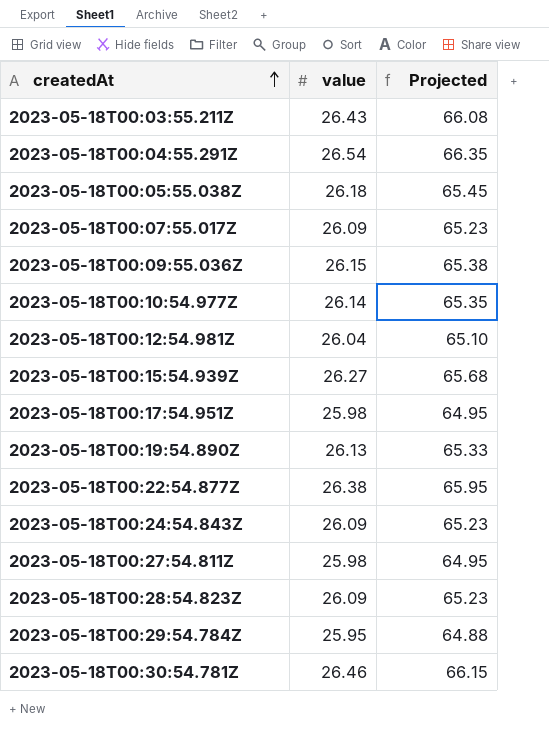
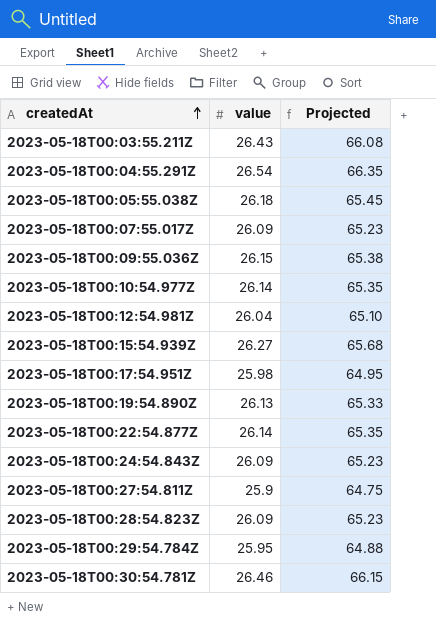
2023-05-18T00:22:54.877Z | value: 26.38 -> 26.14
2023-05-18T00:22:54.877Z | Projected: 65.95 -> 65.35
2023-05-18T00:27:54.811Z | value: 25.98 -> 25.9
2023-05-18T00:27:54.811Z | Projected: 64.95 -> 64.75

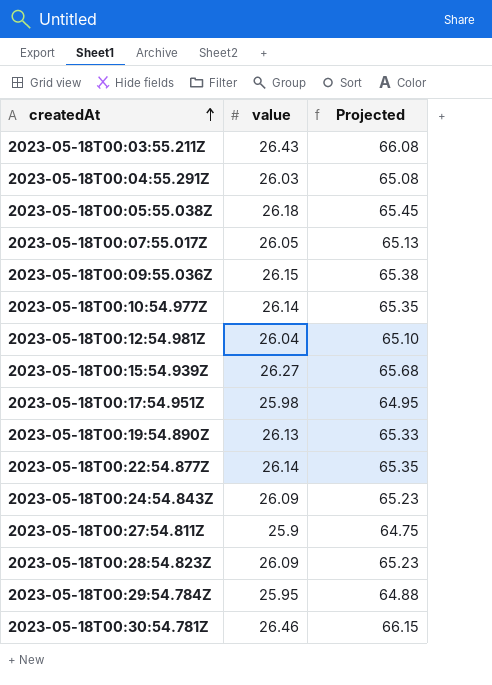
2023-05-18T00:04:55.291Z | value: 26.54 -> 26.03
2023-05-18T00:04:55.291Z | Projected: 66.35 -> 65.08
2023-05-18T00:07:55.017Z | value: 26.09 -> 26.05
2023-05-18T00:07:55.017Z | Projected: 65.23 -> 65.13

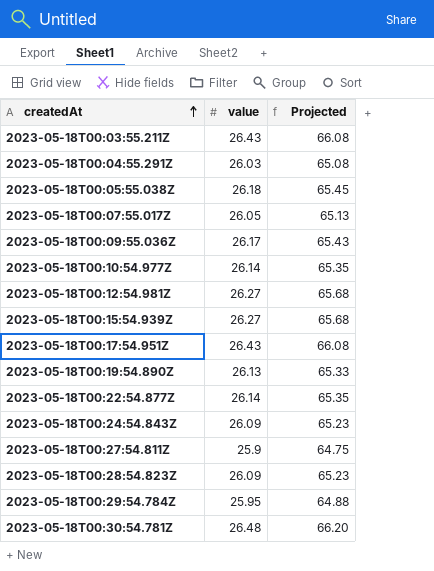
2023-05-18T00:09:55.036Z | value: 26.15 -> 26.17
2023-05-18T00:09:55.036Z | Projected: 65.38 -> 65.43
2023-05-18T00:12:54.981Z | value: 26.04 -> 26.27
2023-05-18T00:12:54.981Z | Projected: 65.10 -> 65.68
2023-05-18T00:17:54.951Z | value: 25.98 -> 26.43
2023-05-18T00:17:54.951Z | Projected: 64.95 -> 66.08
2023-05-18T00:30:54.781Z | value: 26.46 -> 26.48
2023-05-18T00:30:54.781Z | Projected: 66.15 -> 66.20

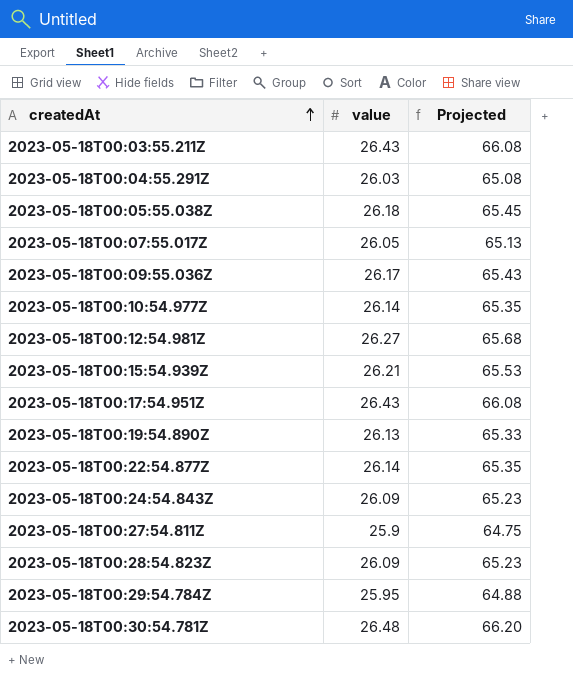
2023-05-18T00:15:54.939Z | value: 26.27 -> 26.21
2023-05-18T00:15:54.939Z | Projected: 65.68 -> 65.53

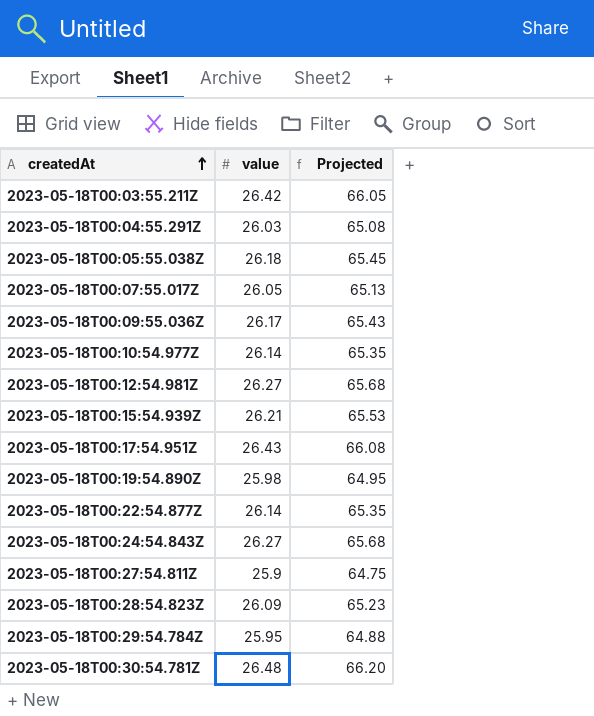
2023-05-18T00:03:55.211Z | value: 26.43 -> 26.42
2023-05-18T00:03:55.211Z | Projected: 66.08 -> 66.05
2023-05-18T00:19:54.890Z | value: 26.13 -> 25.98
2023-05-18T00:19:54.890Z | Projected: 65.33 -> 64.95
2023-05-18T00:24:54.843Z | value: 26.09 -> 26.27
2023-05-18T00:24:54.843Z | Projected: 65.23 -> 65.68

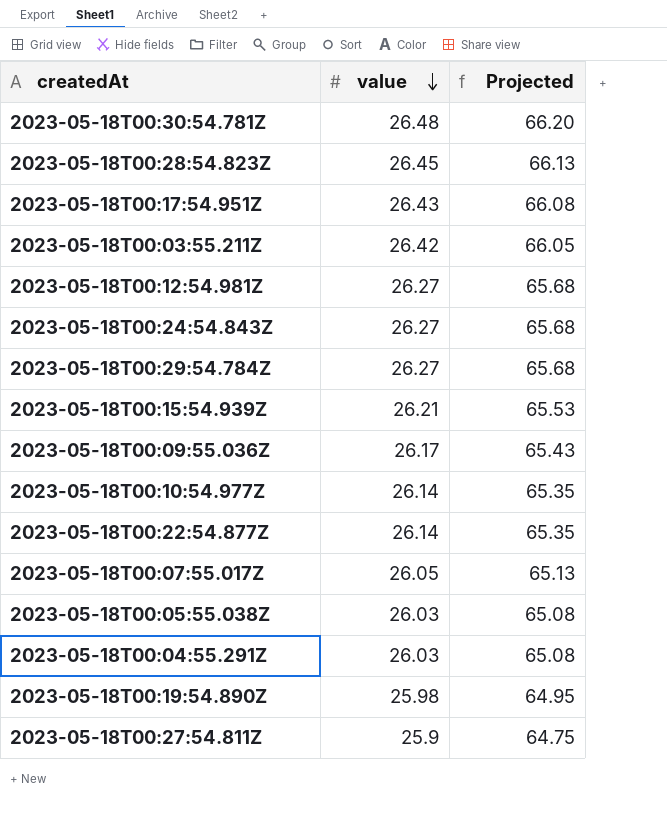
row order: createdAt ascending -> value descending
2023-05-18T00:28:54.823Z | value: 26.09 -> 26.45
2023-05-18T00:28:54.823Z | Projected: 65.23 -> 66.13
2023-05-18T00:29:54.784Z | value: 25.95 -> 26.27
2023-05-18T00:29:54.784Z | Projected: 64.88 -> 65.68
2023-05-18T00:05:55.038Z | value: 26.18 -> 26.03
2023-05-18T00:05:55.038Z | Projected: 65.45 -> 65.08

